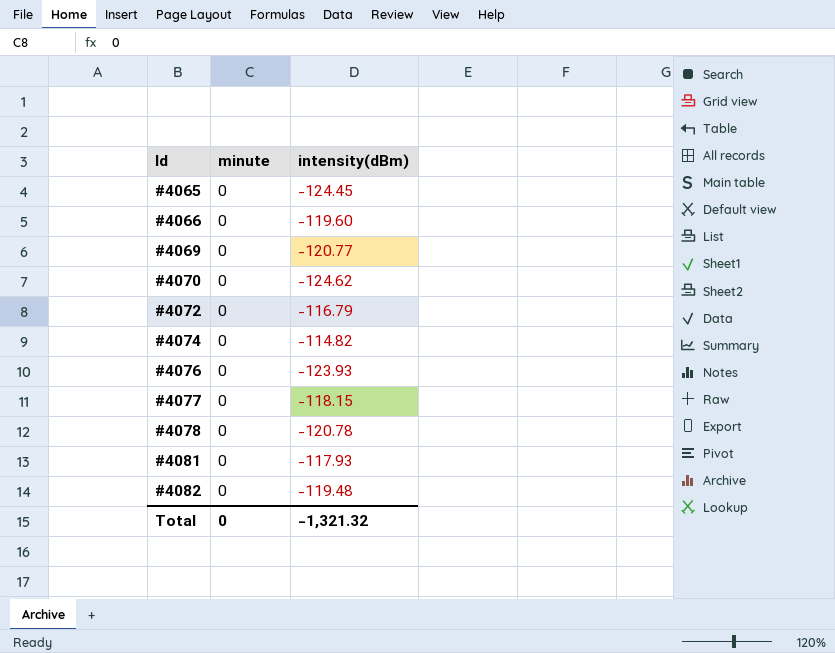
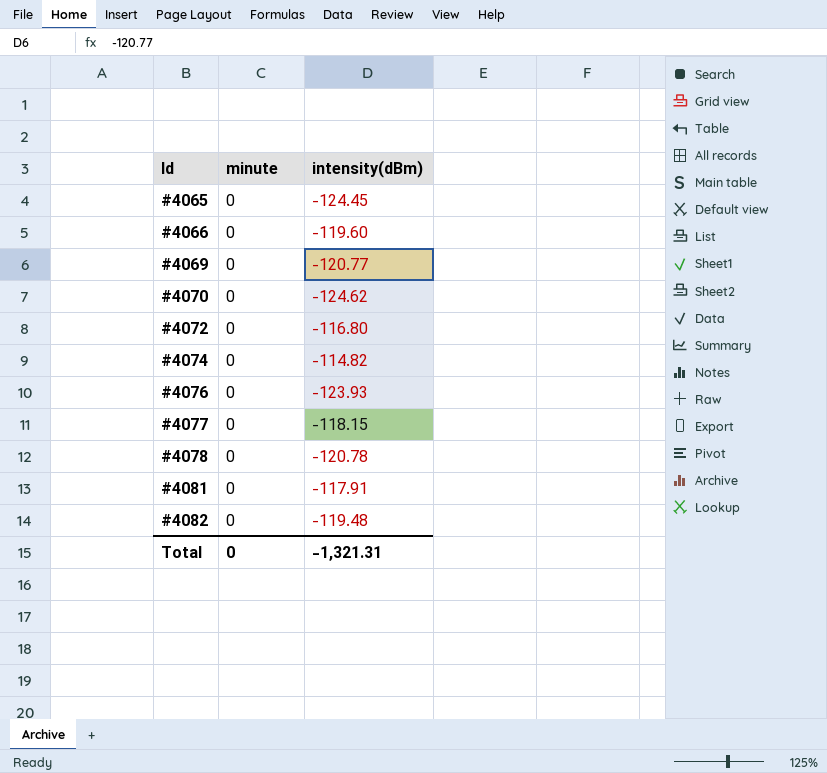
#4072 | intensity(dBm): -116.79 -> -116.80
#4081 | intensity(dBm): -117.93 -> -117.91
Total | intensity(dBm): -1,321.32 -> -1,321.31

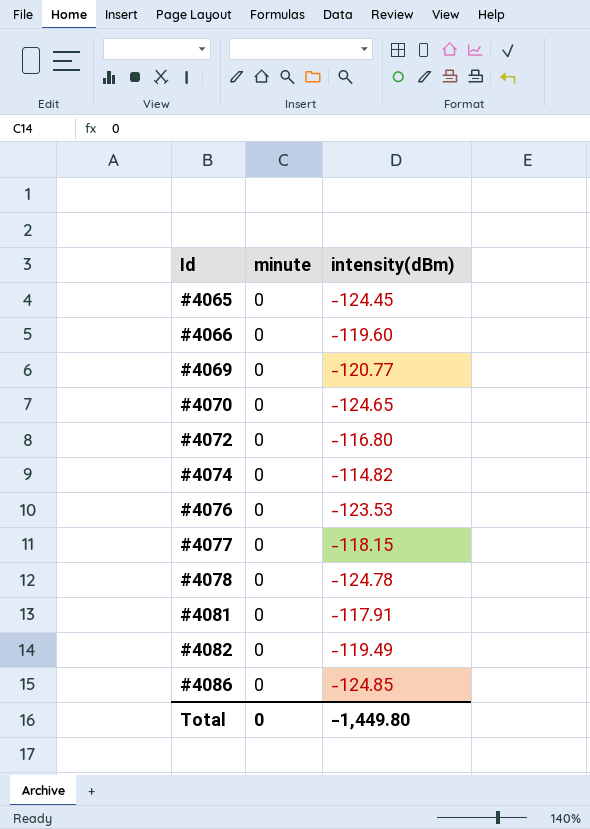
#4070 | intensity(dBm): -124.62 -> -124.65
#4076 | intensity(dBm): -123.93 -> -123.53
#4078 | intensity(dBm): -120.78 -> -124.78
#4082 | intensity(dBm): -119.48 -> -119.49
row #4086: none -> 0 | -124.85
Total | intensity(dBm): -1,321.31 -> -1,449.80

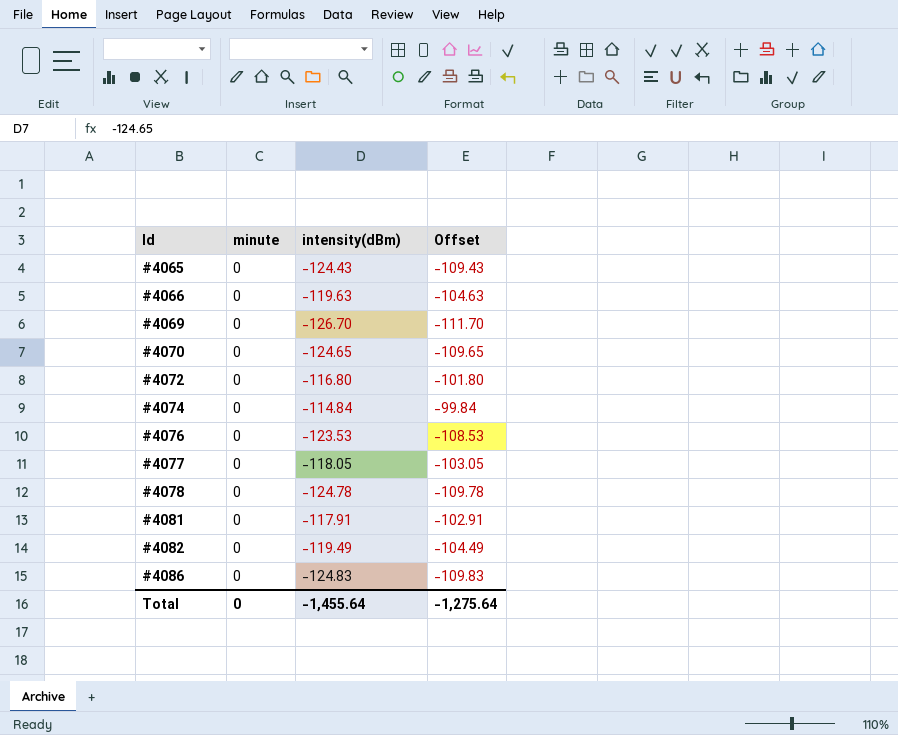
column Offset | formula: none -> [intensity(dBm)] + 15
#4065 | intensity(dBm): -124.45 -> -124.43
#4066 | intensity(dBm): -119.60 -> -119.63
#4069 | intensity(dBm): -120.77 -> -126.70
#4074 | intensity(dBm): -114.82 -> -114.84
#4077 | intensity(dBm): -118.15 -> -118.05
#4086 | intensity(dBm): -124.85 -> -124.83
Total | intensity(dBm): -1,449.80 -> -1,455.64

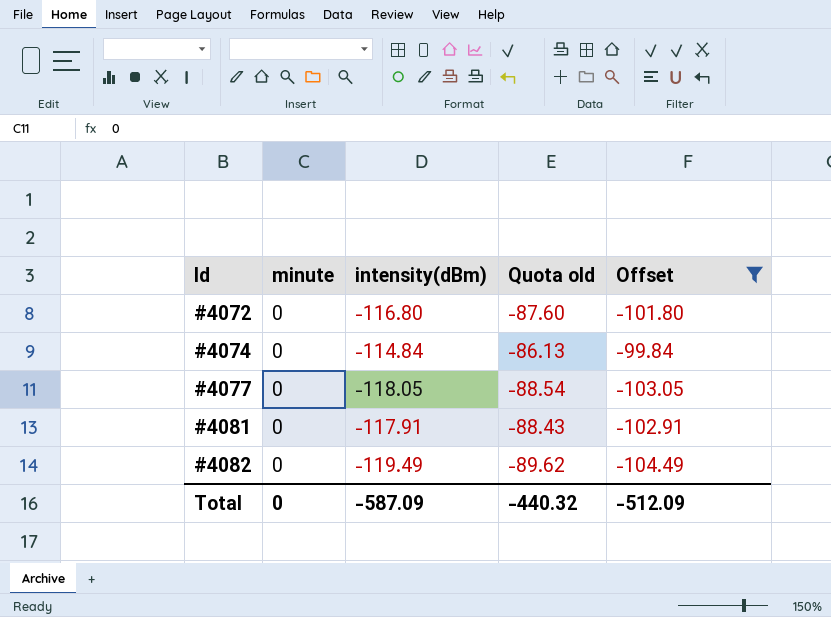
filter: none -> Offset >= -104.49
column Quota old | formula: none -> [intensity(dBm)] * 0.75
Total | intensity(dBm): -1,455.64 -> -587.09
Total | Offset: -1,275.64 -> -512.09

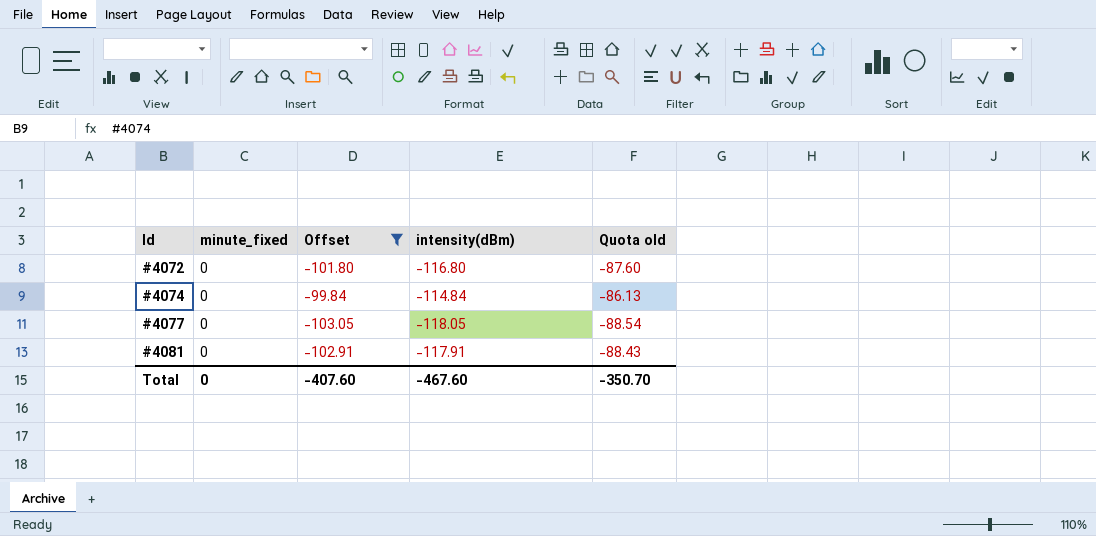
column name: minute -> minute_fixed
column Offset | position: 5 -> 3
row #4082: 0 | -119.49 | -89.62 | -104.49 -> none
Total | Offset: -512.09 -> -407.60
Total | intensity(dBm): -587.09 -> -467.60
Total | Quota old: -440.32 -> -350.70

